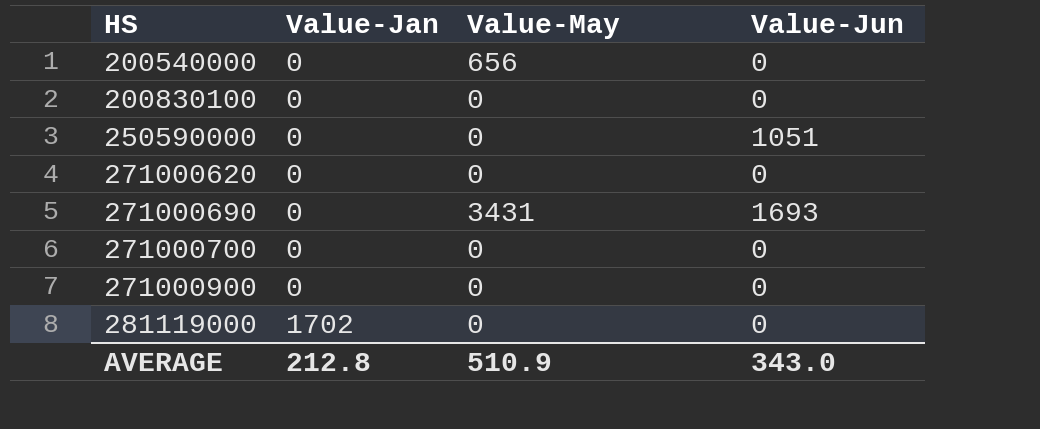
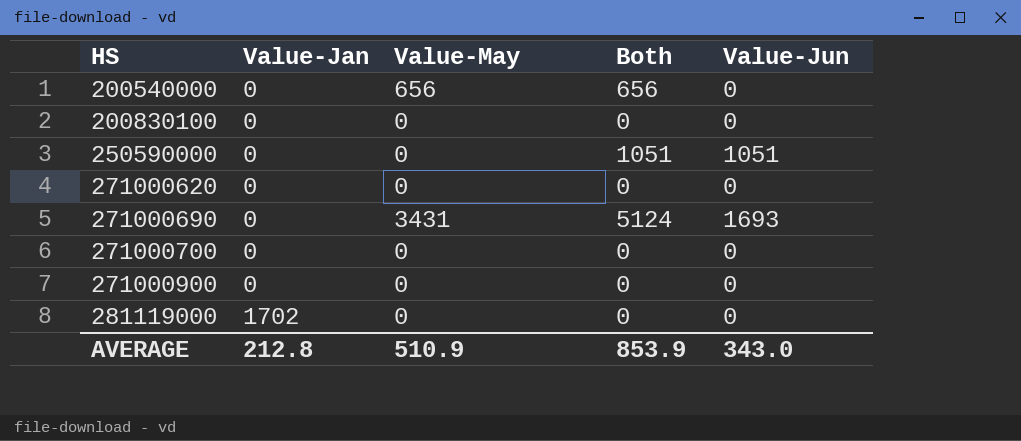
column Both | formula: none -> [Value-May] + [Value-Jun]

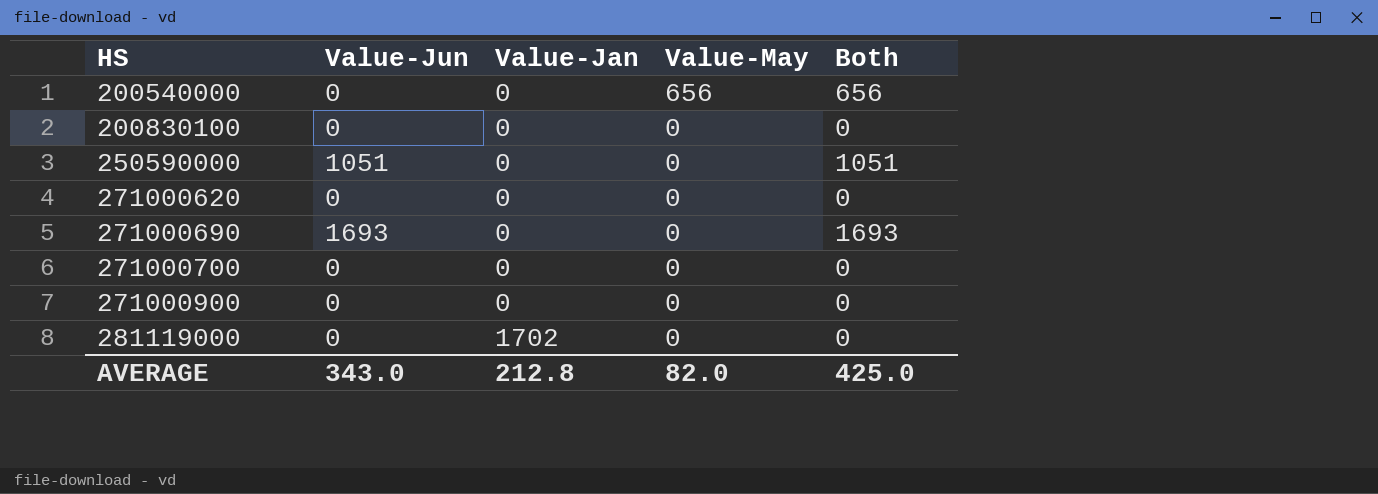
column Value-Jun | position: 5 -> 2
271000690 | Value-May: 3431 -> 0
271000690 | Both: 5124 -> 1693
AVERAGE | Value-May: 510.9 -> 82.0
AVERAGE | Both: 853.9 -> 425.0

